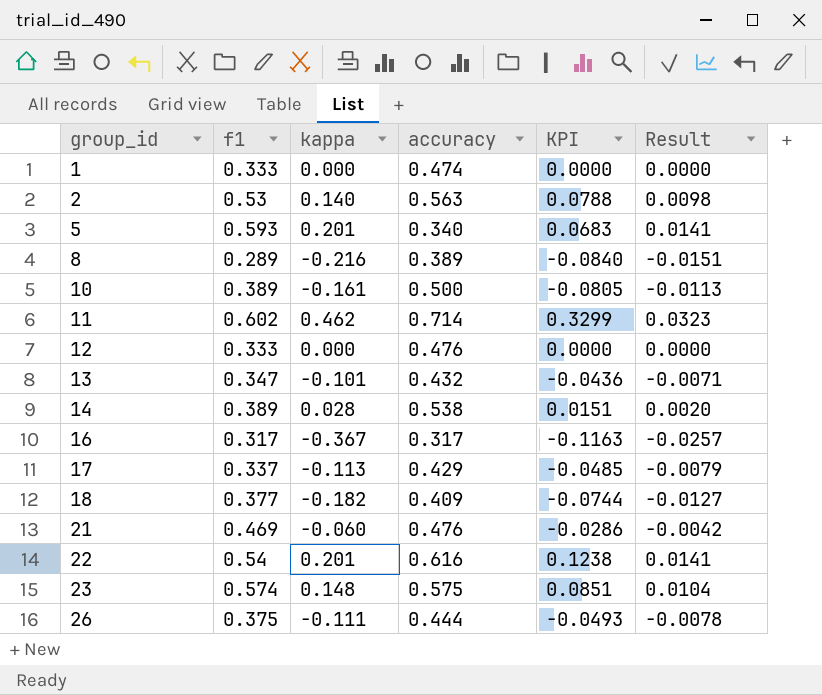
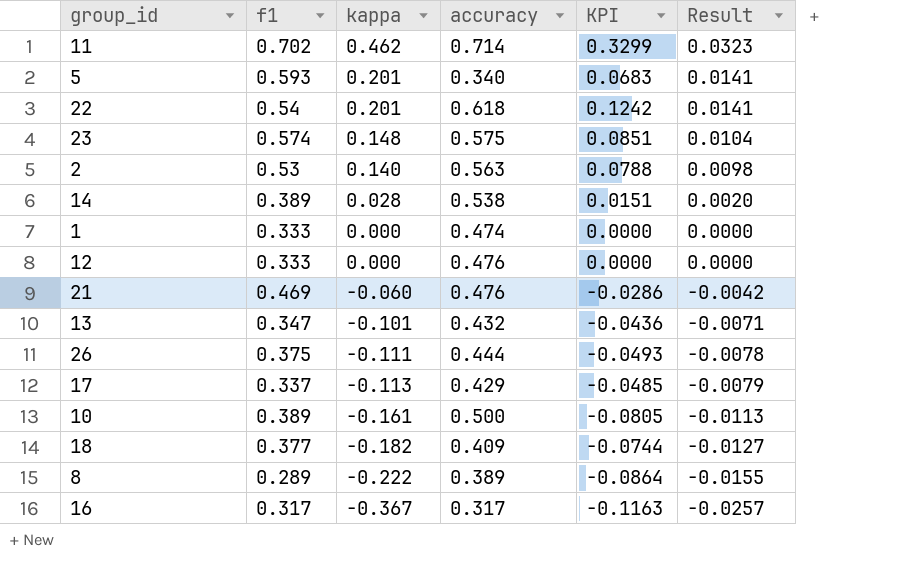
row order: group_id ascending -> kappa descending
11 | f1: 0.602 -> 0.702
22 | accuracy: 0.616 -> 0.618
22 | KPI: 0.1238 -> 0.1242
8 | kappa: -0.216 -> -0.222
8 | KPI: -0.0840 -> -0.0864
8 | Result: -0.0151 -> -0.0155

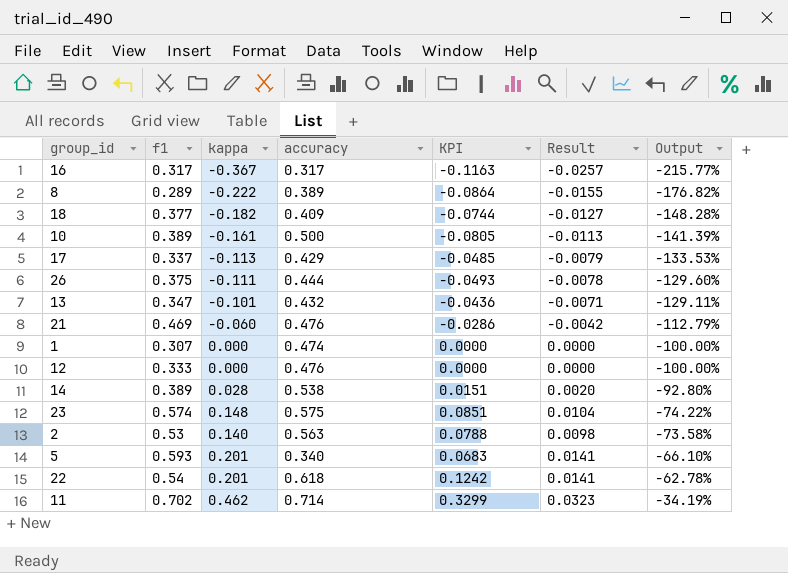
row order: kappa descending -> Output ascending
column Output | formula: none -> ([kappa] - [f1]) / [f1]
1 | f1: 0.333 -> 0.307

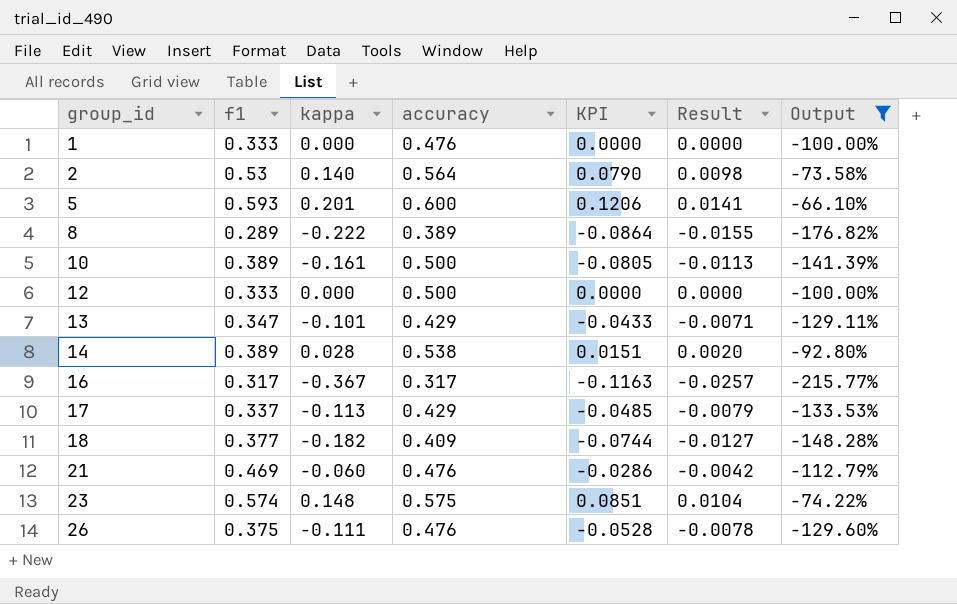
filter: none -> Output <= -66.10%
row order: Output ascending -> group_id ascending
1 | f1: 0.307 -> 0.333
1 | accuracy: 0.474 -> 0.476
2 | accuracy: 0.563 -> 0.564
2 | KPI: 0.0788 -> 0.0790
5 | accuracy: 0.340 -> 0.600
5 | KPI: 0.0683 -> 0.1206
12 | accuracy: 0.476 -> 0.500
13 | accuracy: 0.432 -> 0.429
13 | KPI: -0.0436 -> -0.0433
26 | accuracy: 0.444 -> 0.476
26 | KPI: -0.0493 -> -0.0528

